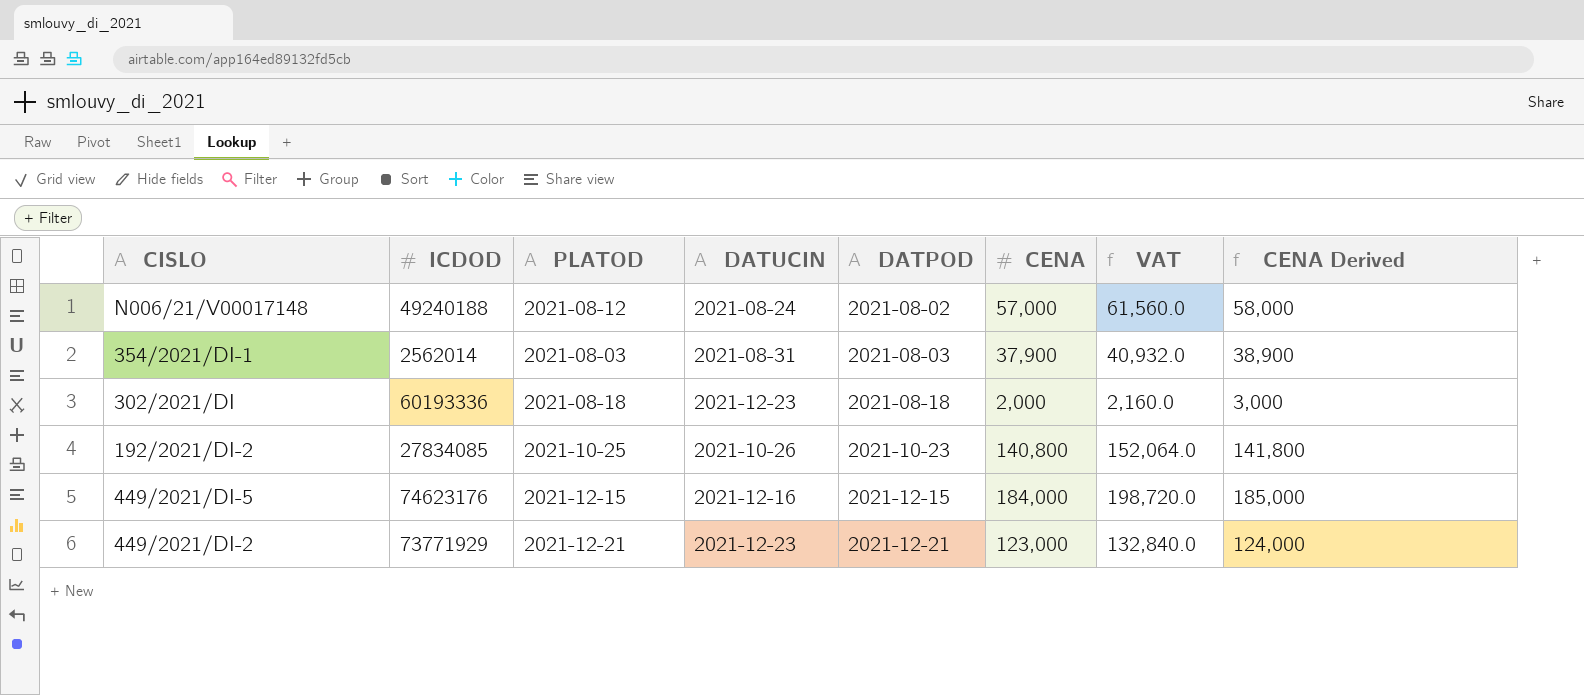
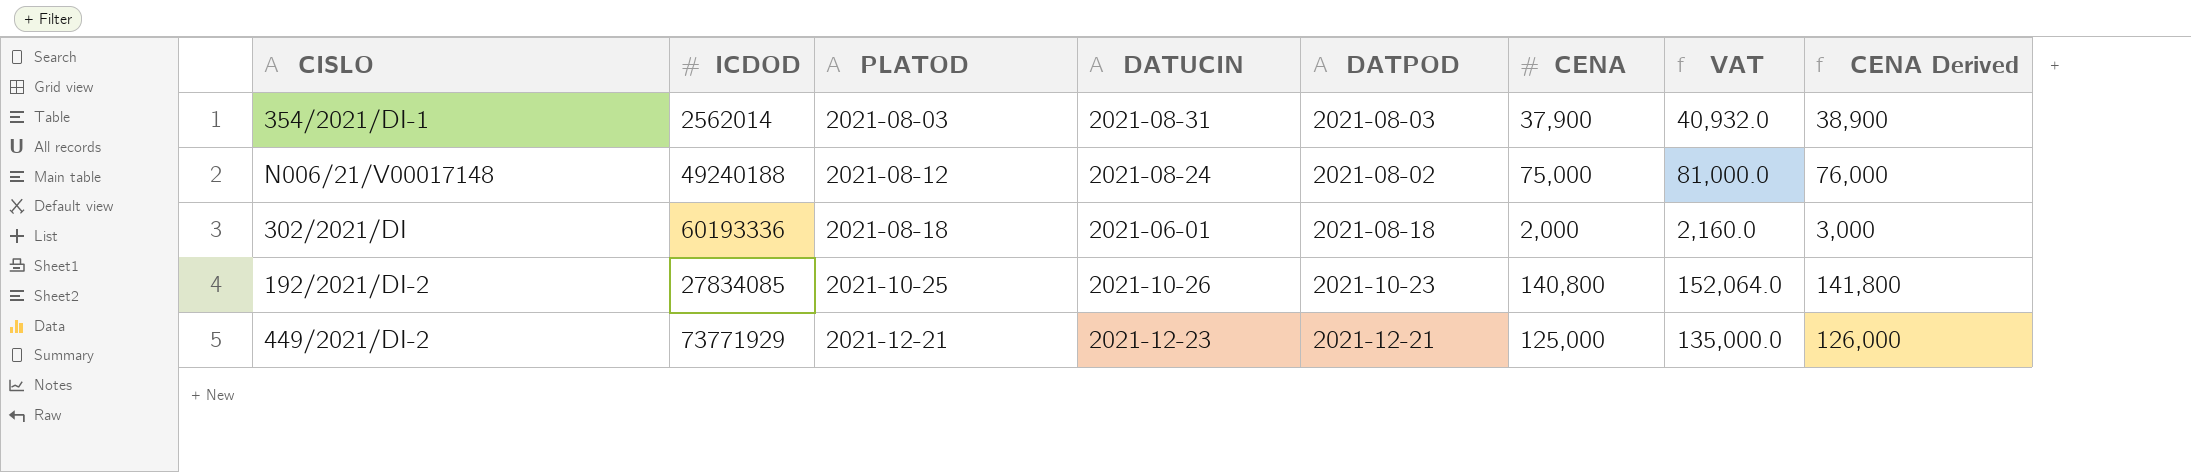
row order: DATPOD ascending -> PLATOD ascending
row 449/2021/DI-5: 74623176 | 2021-12-15 | 2021-12-16 | 2021-12-15 | 184,000 | 198,720.0 | 185,000 -> none
N006/21/V00017148 | CENA: 57,000 -> 75,000
N006/21/V00017148 | VAT: 61,560.0 -> 81,000.0
N006/21/V00017148 | CENA Derived: 58,000 -> 76,000
302/2021/DI | DATUCIN: 2021-12-23 -> 2021-06-01
449/2021/DI-2 | CENA: 123,000 -> 125,000
449/2021/DI-2 | VAT: 132,840.0 -> 135,000.0
449/2021/DI-2 | CENA Derived: 124,000 -> 126,000

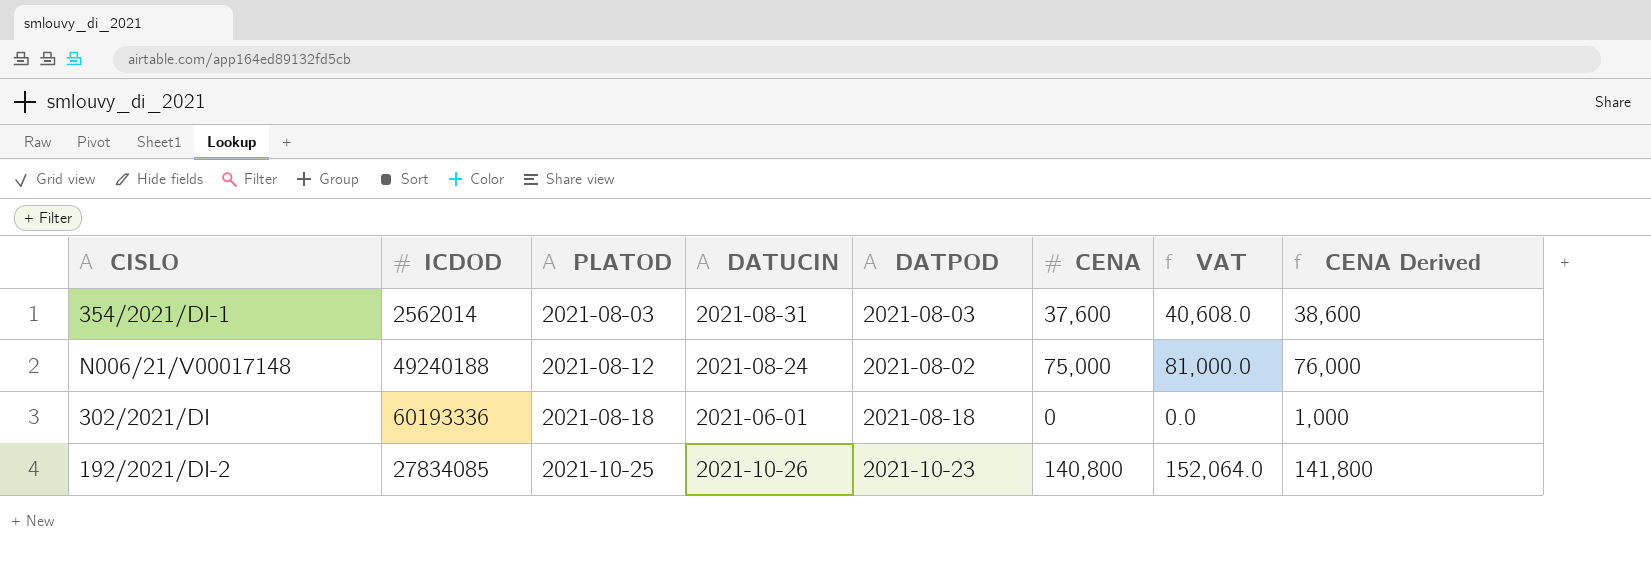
row 449/2021/DI-2: 73771929 | 2021-12-21 | 2021-12-23 | 2021-12-21 | 125,000 | 135,000.0 | 126,000 -> none
354/2021/DI-1 | CENA: 37,900 -> 37,600
354/2021/DI-1 | VAT: 40,932.0 -> 40,608.0
354/2021/DI-1 | CENA Derived: 38,900 -> 38,600
302/2021/DI | CENA: 2,000 -> 0
302/2021/DI | VAT: 2,160.0 -> 0.0
302/2021/DI | CENA Derived: 3,000 -> 1,000

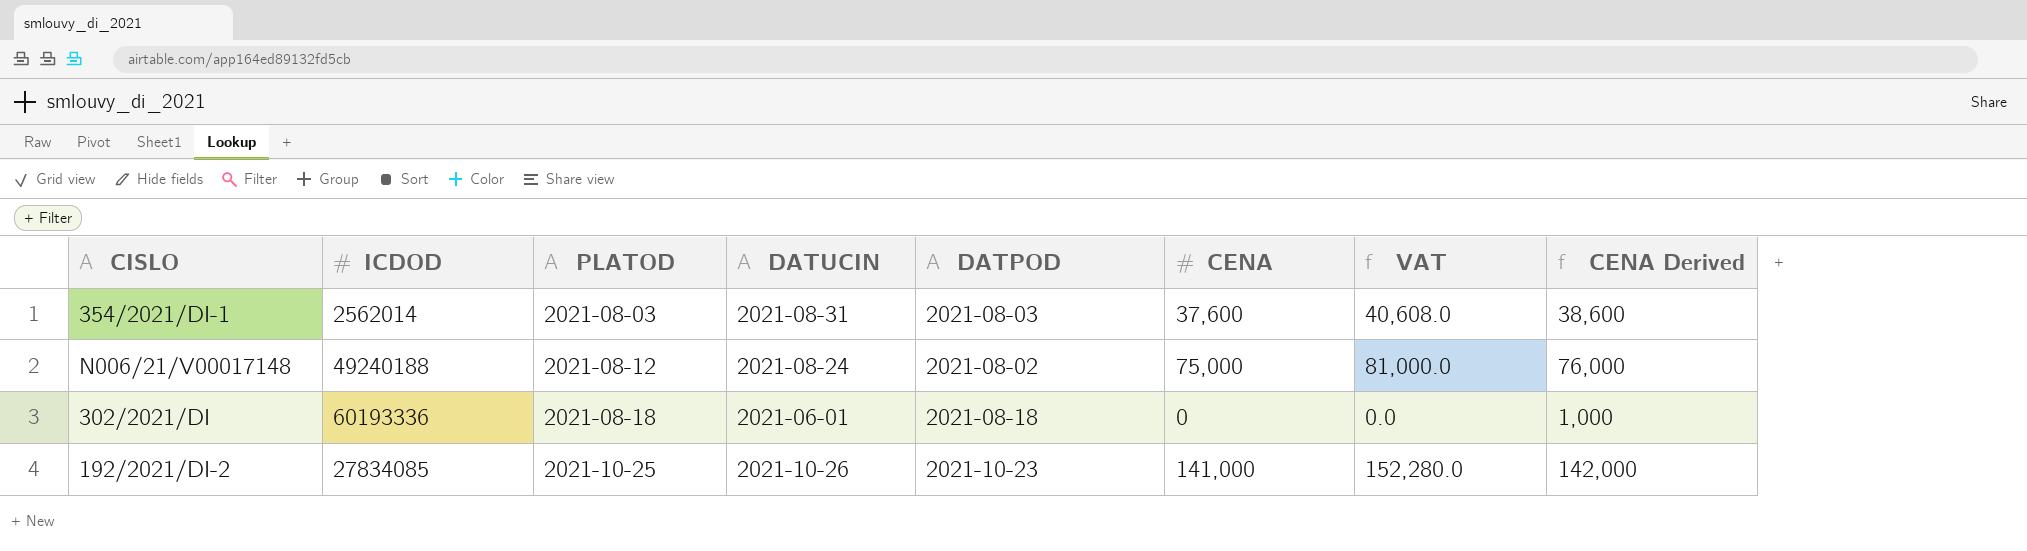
192/2021/DI-2 | CENA: 140,800 -> 141,000
192/2021/DI-2 | VAT: 152,064.0 -> 152,280.0
192/2021/DI-2 | CENA Derived: 141,800 -> 142,000

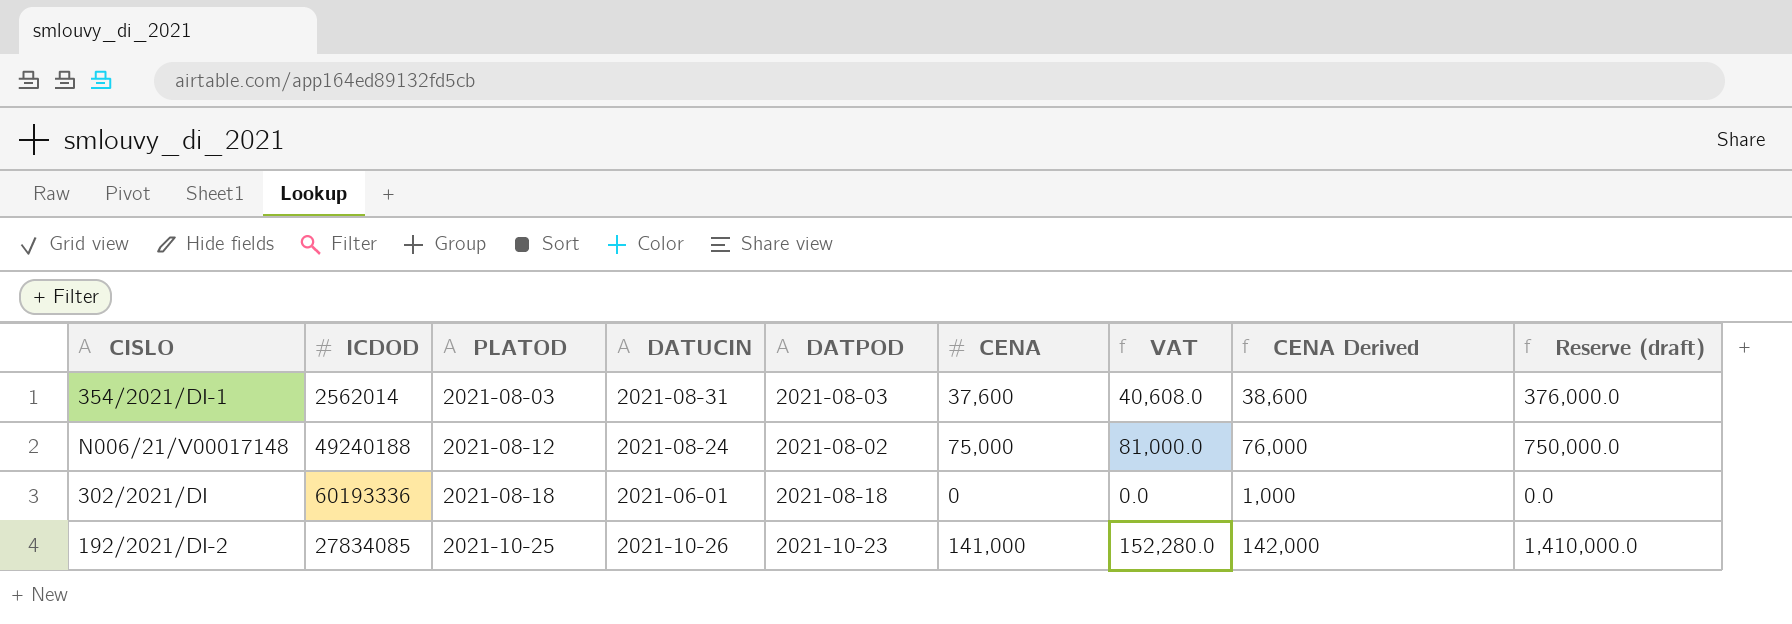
column Reserve (draft) | formula: none -> [CENA] * 10

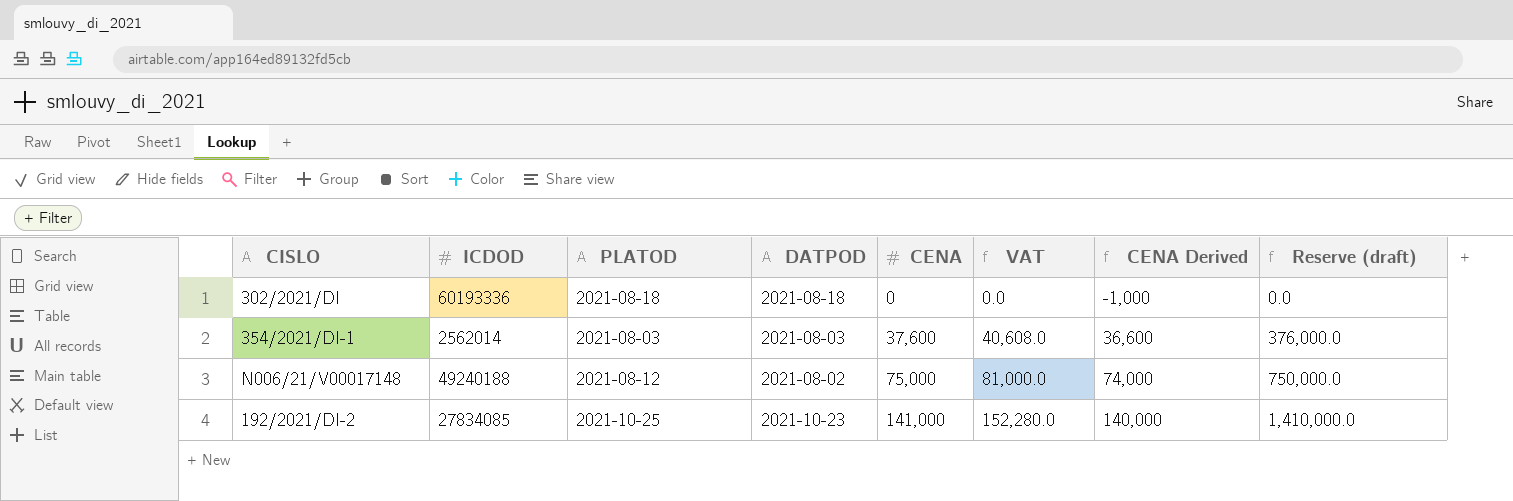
row order: PLATOD ascending -> CENA ascending
column DATUCIN | position: 4 -> none
column CENA Derived | formula: [CENA] + 1000 -> [CENA] - 1000

